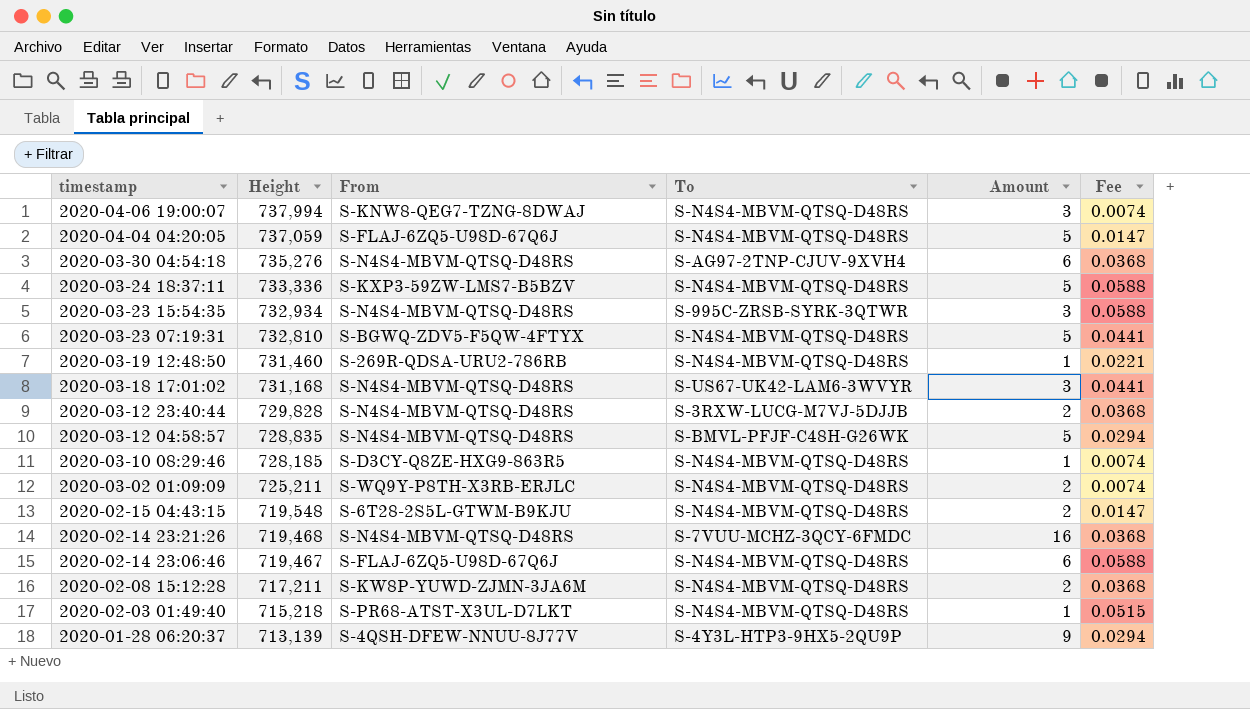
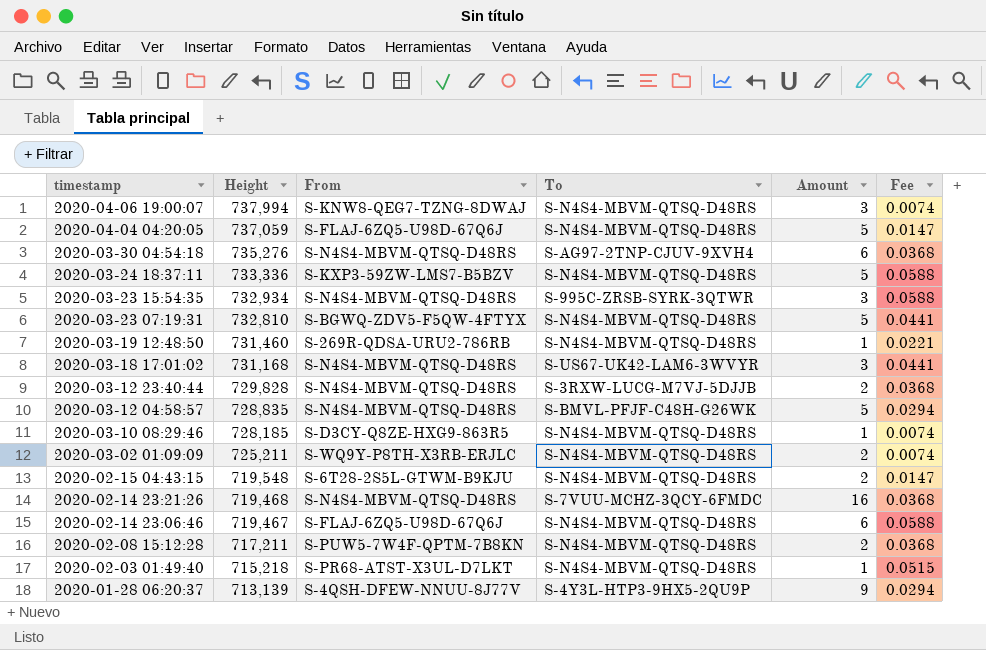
2020-02-08 15:12:28 | From: S-KW8P-YUWD-ZJMN-3JA6M -> S-PUW5-7W4F-QPTM-7B8KN

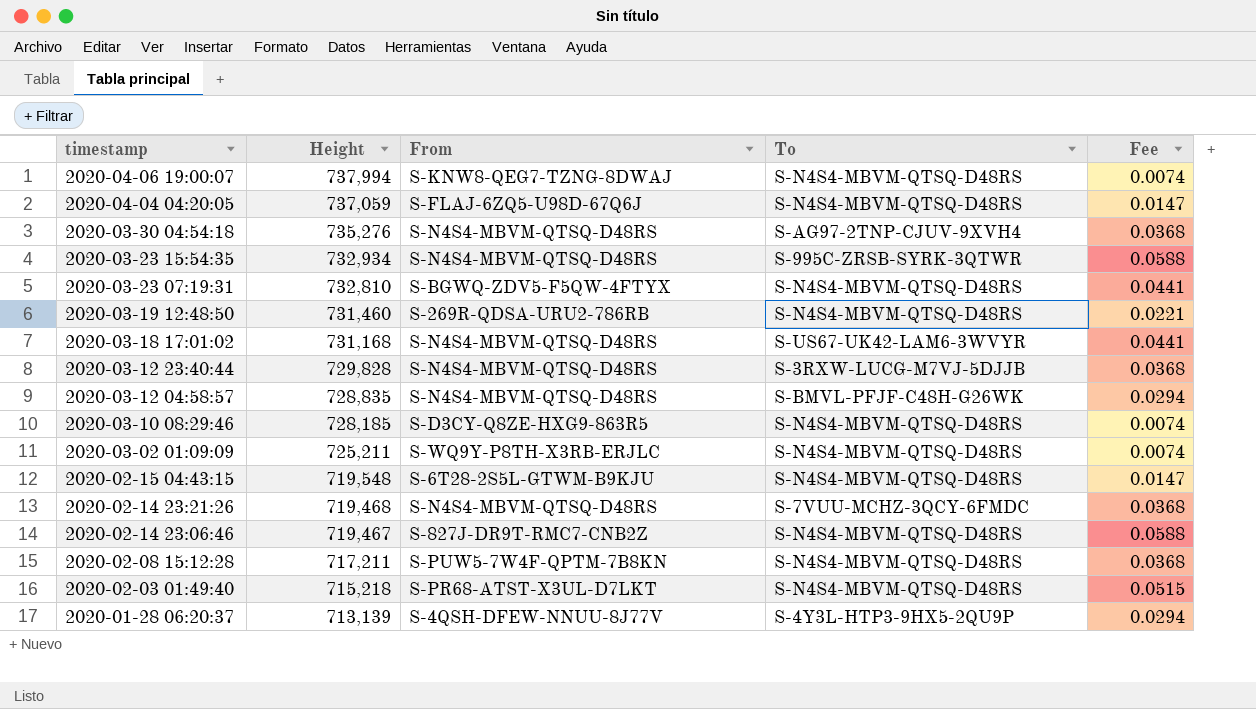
column Amount | position: 5 -> none
row 2020-03-24 18:37:11: 733,336 | S-KXP3-59ZW-LMS7-B5BZV | S-N4S4-MBVM-QTSQ-D48RS | 5 | 0.0588 -> none
2020-02-14 23:06:46 | From: S-FLAJ-6ZQ5-U98D-67Q6J -> S-827J-DR9T-RMC7-CNB2Z

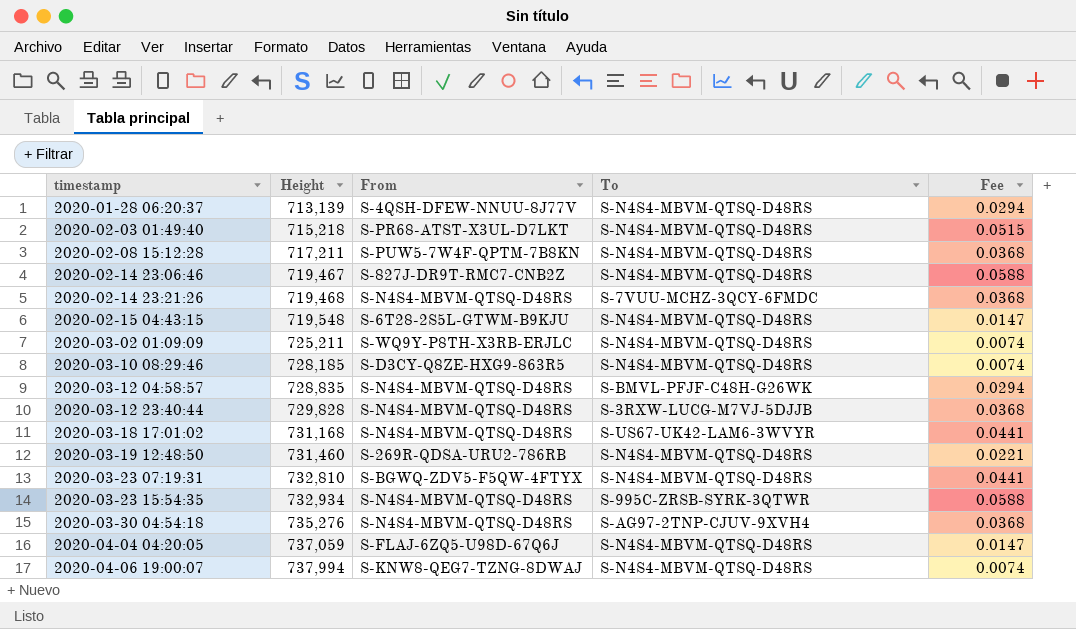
row order: timestamp descending -> timestamp ascending
2020-01-28 06:20:37 | To: S-4Y3L-HTP3-9HX5-2QU9P -> S-N4S4-MBVM-QTSQ-D48RS

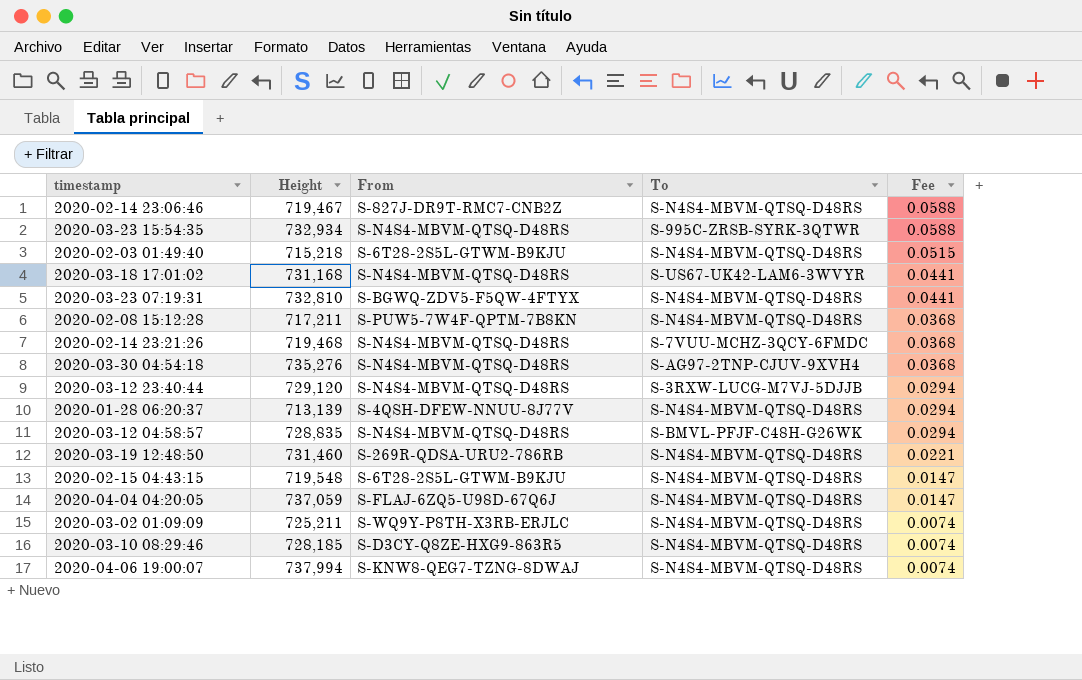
row order: timestamp ascending -> Fee descending
2020-02-03 01:49:40 | From: S-PR68-ATST-X3UL-D7LKT -> S-6T28-2S5L-GTWM-B9KJU
2020-03-12 23:40:44 | Height: 729,828 -> 729,120
2020-03-12 23:40:44 | Fee: 0.0368 -> 0.0294

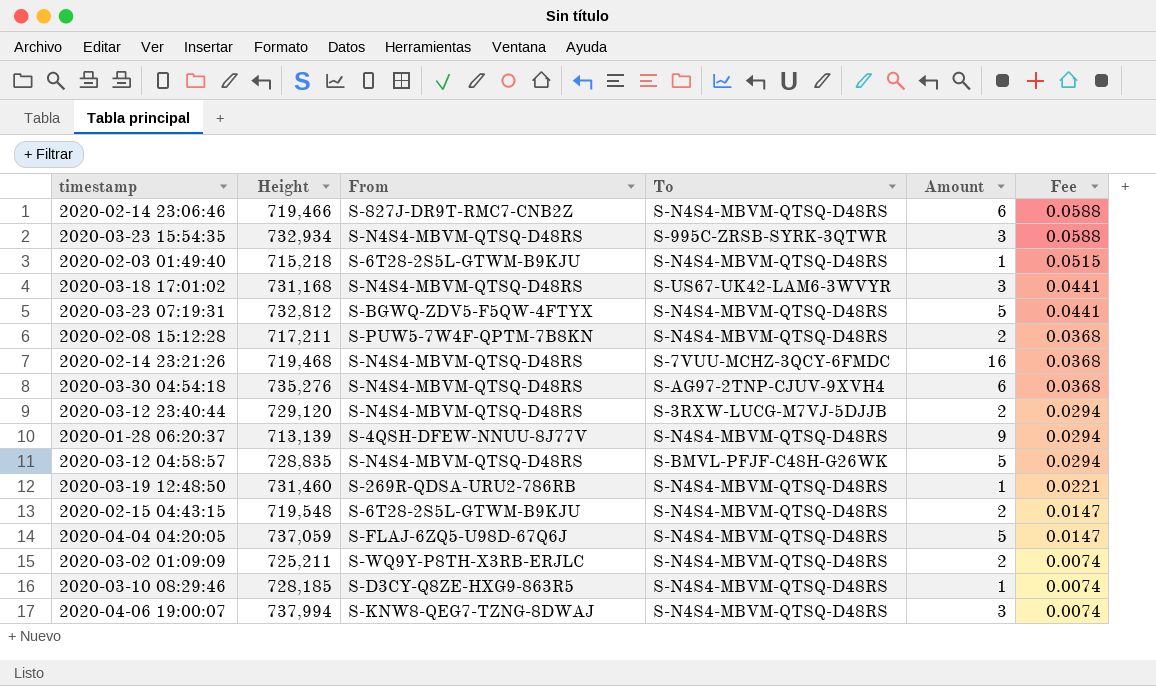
column Amount | position: none -> 5
2020-02-14 23:06:46 | Height: 719,467 -> 719,466
2020-03-23 07:19:31 | Height: 732,810 -> 732,812

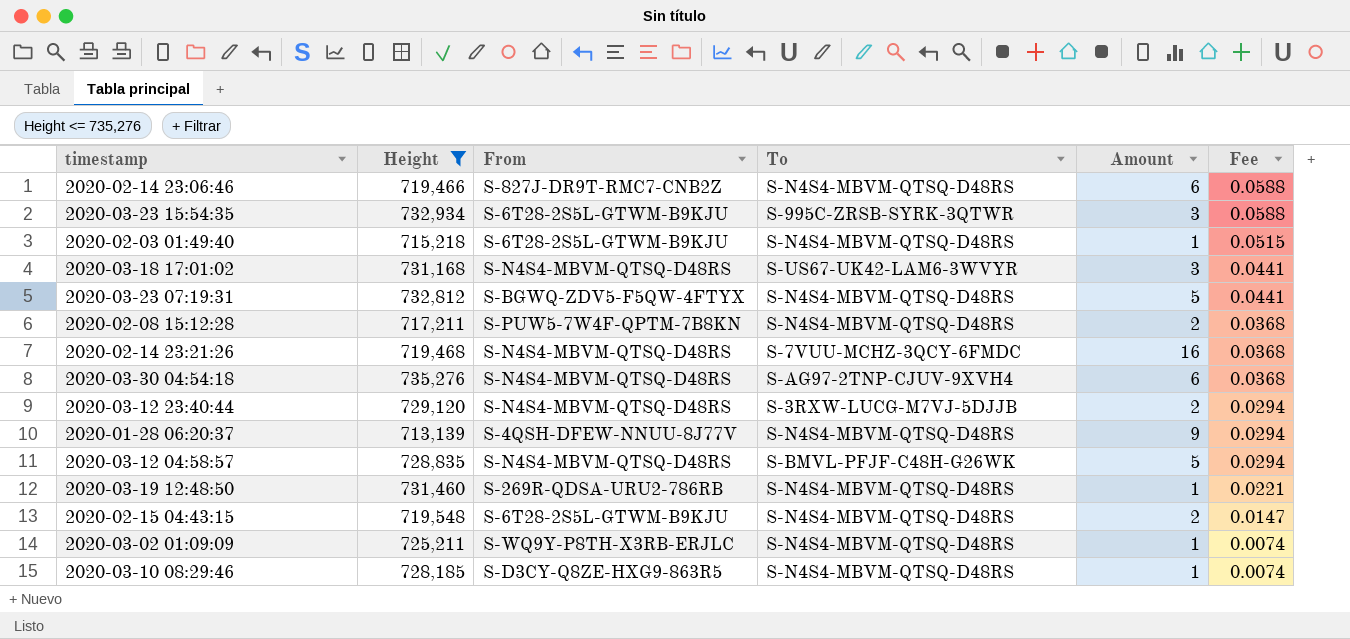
filter: none -> Height <= 735,276
2020-03-23 15:54:35 | From: S-N4S4-MBVM-QTSQ-D48RS -> S-6T28-2S5L-GTWM-B9KJU
2020-03-02 01:09:09 | Amount: 2 -> 1

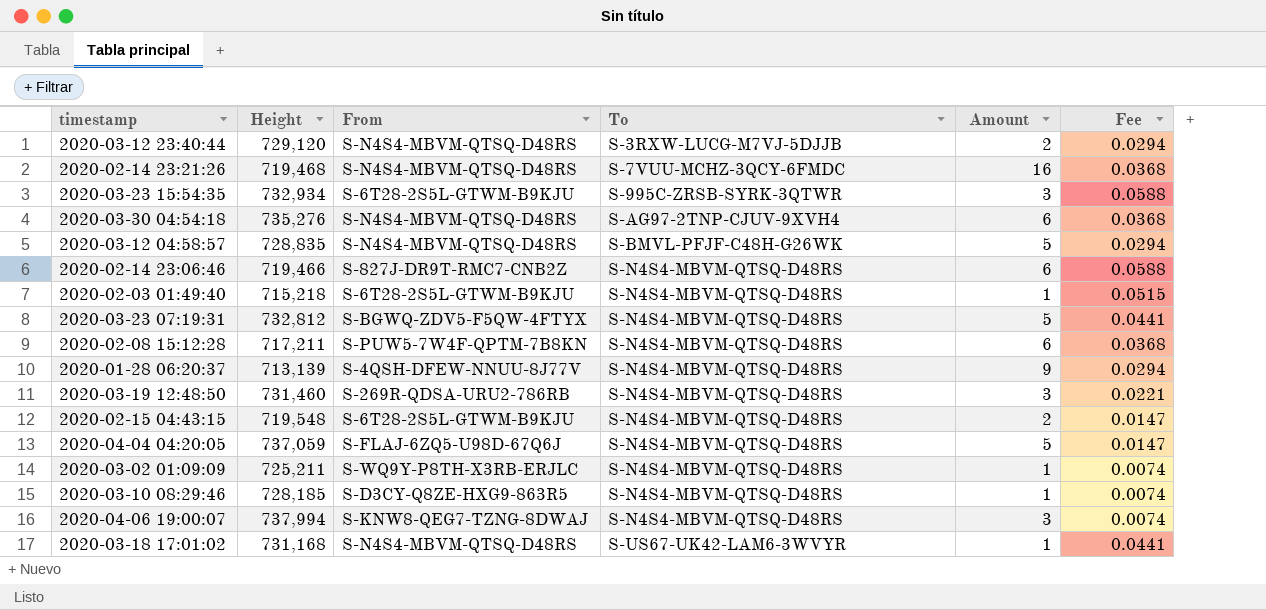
filter: Height <= 735,276 -> none
row order: Fee descending -> To ascending
2020-02-08 15:12:28 | Amount: 2 -> 6
2020-03-19 12:48:50 | Amount: 1 -> 3
2020-03-18 17:01:02 | Amount: 3 -> 1

